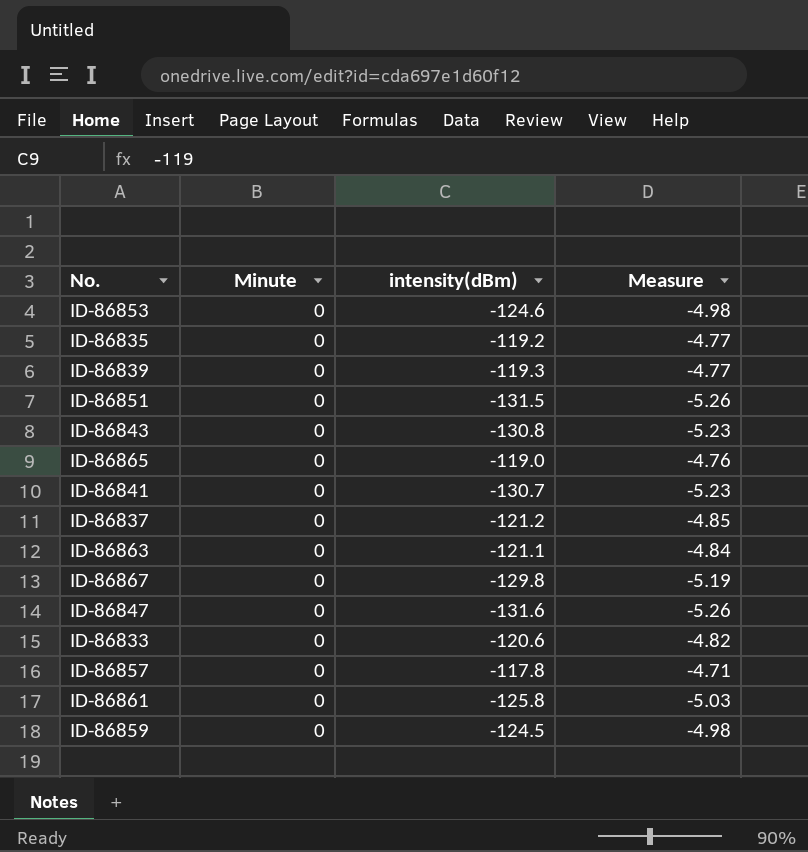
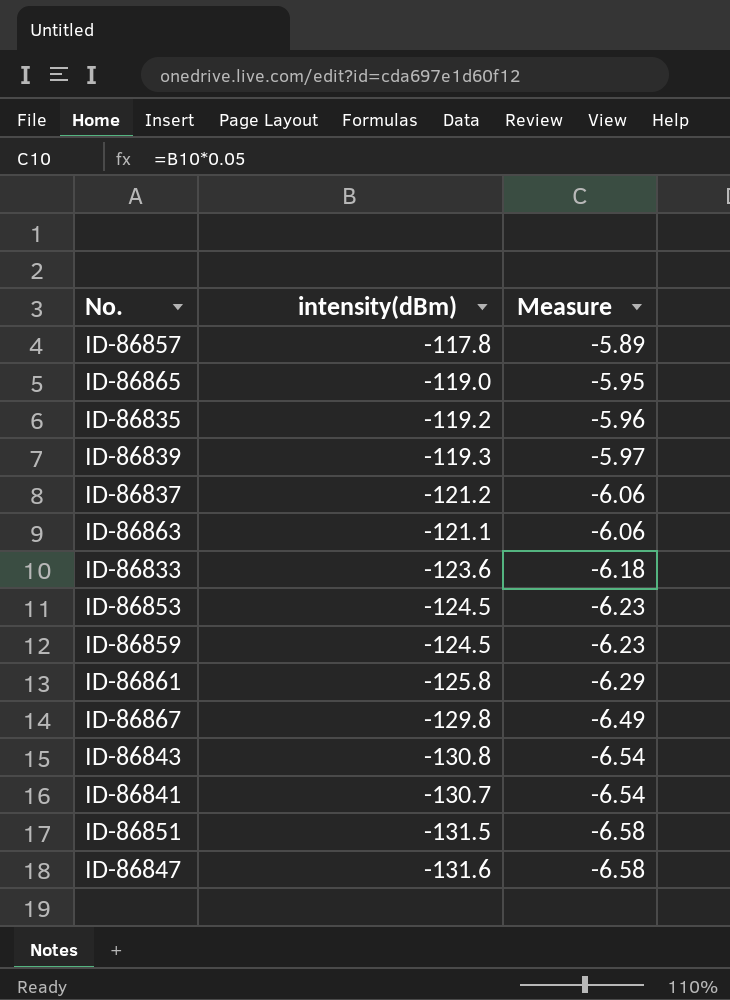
row order: none -> Measure descending
column Minute | position: 2 -> none
column Measure | formula: [intensity(dBm)] * 0.04 -> [intensity(dBm)] * 0.05
ID-86833 | intensity(dBm): -120.6 -> -123.6
ID-86853 | intensity(dBm): -124.6 -> -124.5

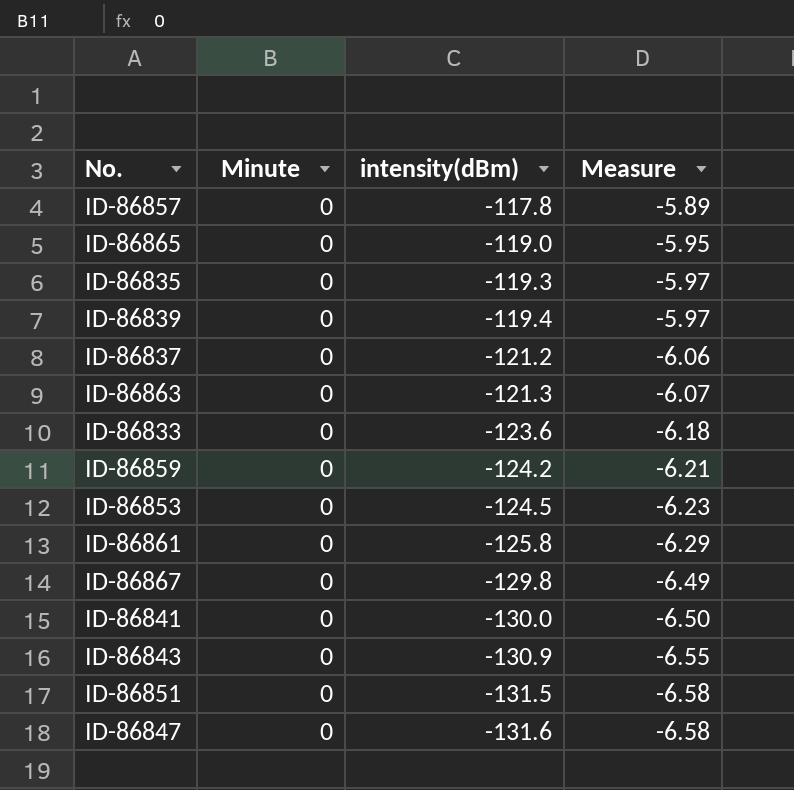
row order: Measure descending -> intensity(dBm) descending
column Minute | position: none -> 2
ID-86835 | intensity(dBm): -119.2 -> -119.3
ID-86835 | Measure: -5.96 -> -5.97
ID-86839 | intensity(dBm): -119.3 -> -119.4
ID-86863 | intensity(dBm): -121.1 -> -121.3
ID-86863 | Measure: -6.06 -> -6.07
ID-86859 | intensity(dBm): -124.5 -> -124.2
ID-86859 | Measure: -6.23 -> -6.21
ID-86841 | intensity(dBm): -130.7 -> -130.0
ID-86841 | Measure: -6.54 -> -6.50
ID-86843 | intensity(dBm): -130.8 -> -130.9
ID-86843 | Measure: -6.54 -> -6.55

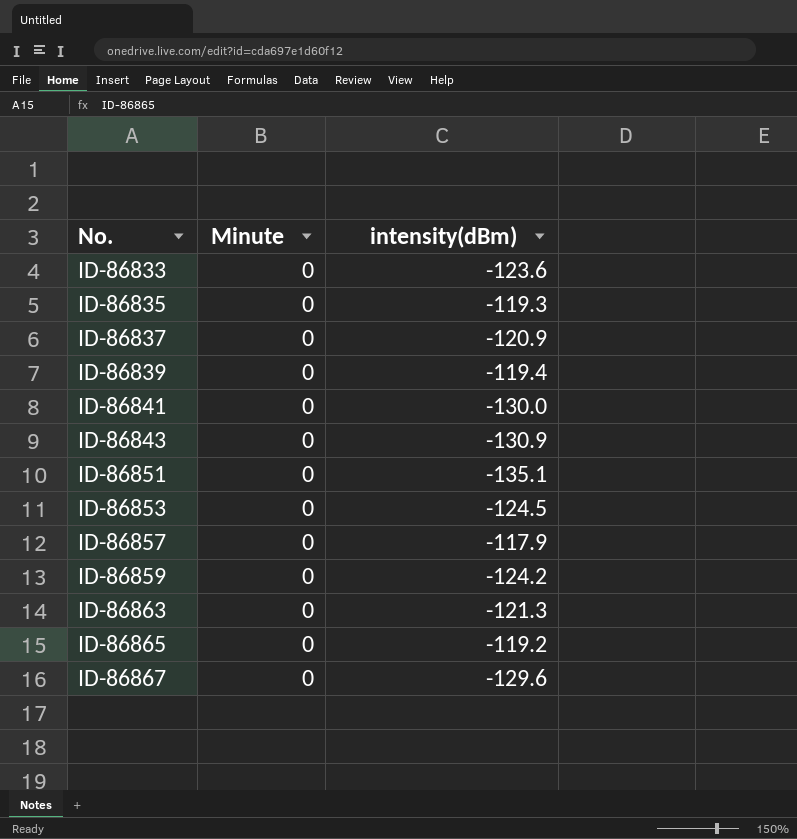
row order: intensity(dBm) descending -> No. ascending
column Measure | formula: [intensity(dBm)] * 0.05 -> none
row ID-86861: 0 | -125.8 | -6.29 -> none
row ID-86847: 0 | -131.6 | -6.58 -> none
ID-86837 | intensity(dBm): -121.2 -> -120.9
ID-86851 | intensity(dBm): -131.5 -> -135.1
ID-86857 | intensity(dBm): -117.8 -> -117.9
ID-86865 | intensity(dBm): -119.0 -> -119.2
ID-86867 | intensity(dBm): -129.8 -> -129.6

